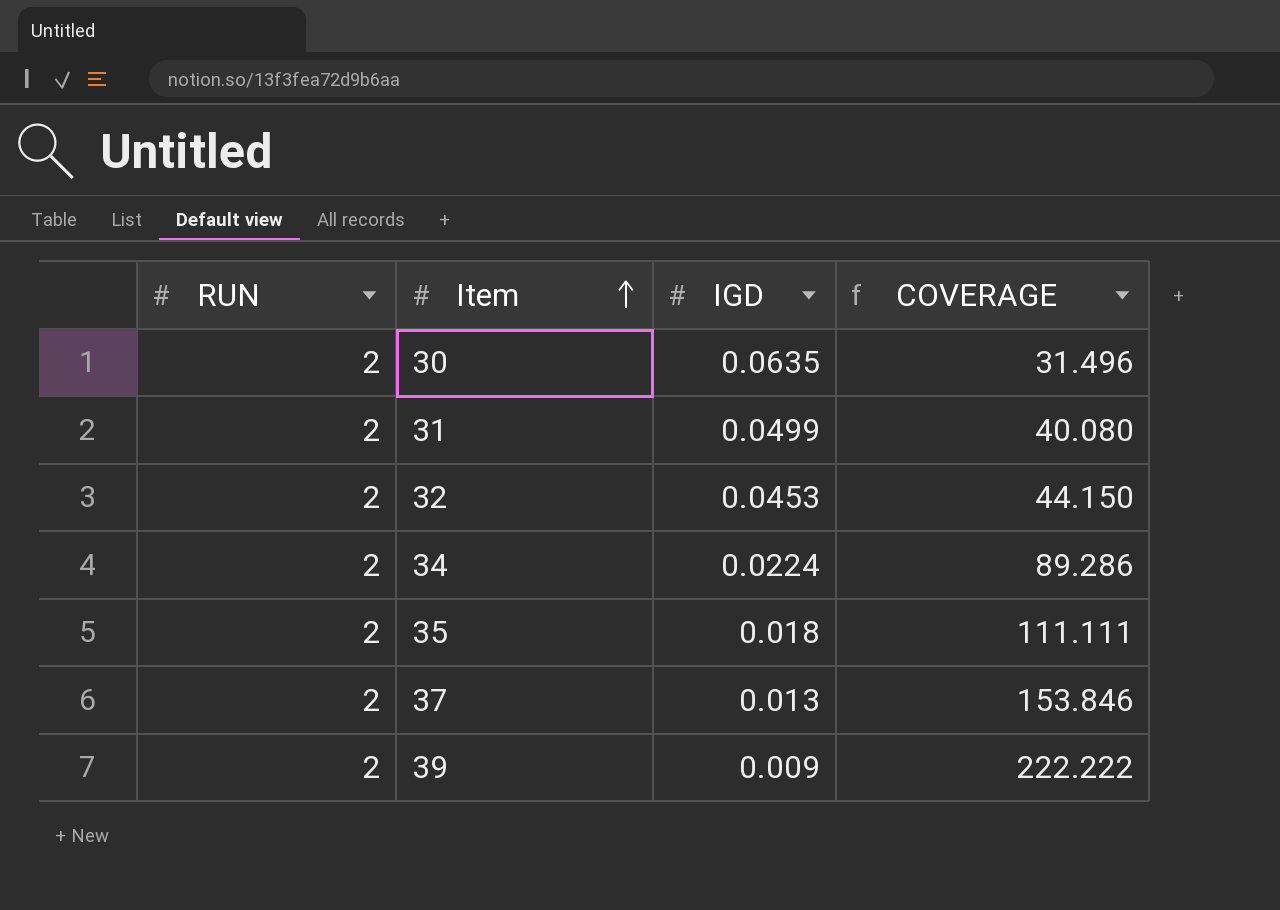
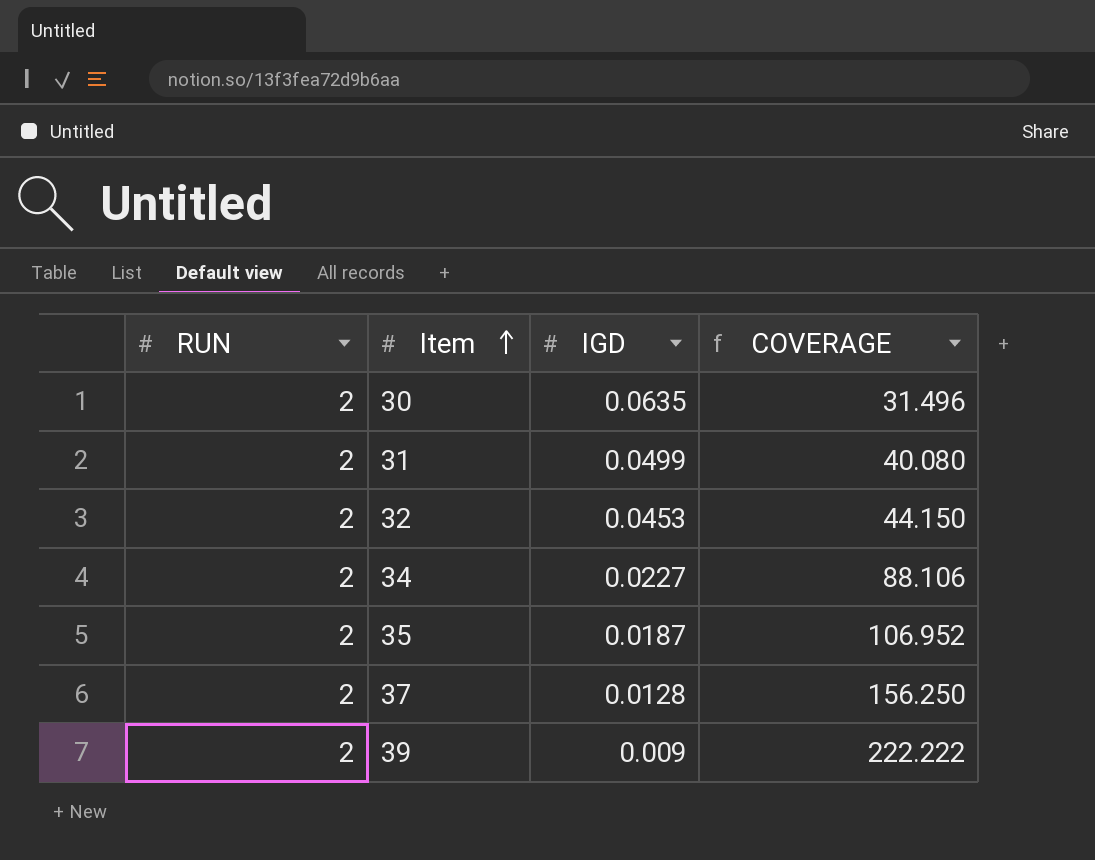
34 | IGD: 0.0224 -> 0.0227
34 | COVERAGE: 89.286 -> 88.106
35 | IGD: 0.018 -> 0.0187
35 | COVERAGE: 111.111 -> 106.952
37 | IGD: 0.013 -> 0.0128
37 | COVERAGE: 153.846 -> 156.250

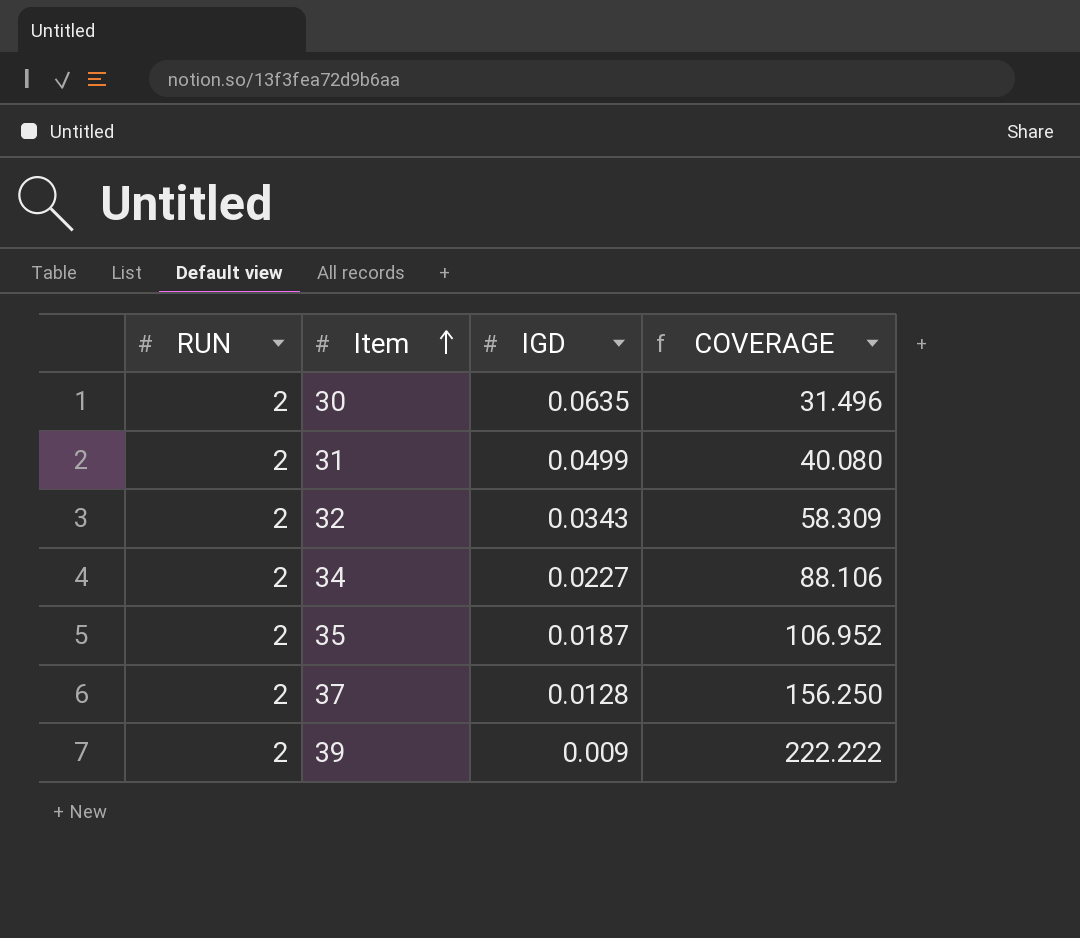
32 | IGD: 0.0453 -> 0.0343
32 | COVERAGE: 44.150 -> 58.309

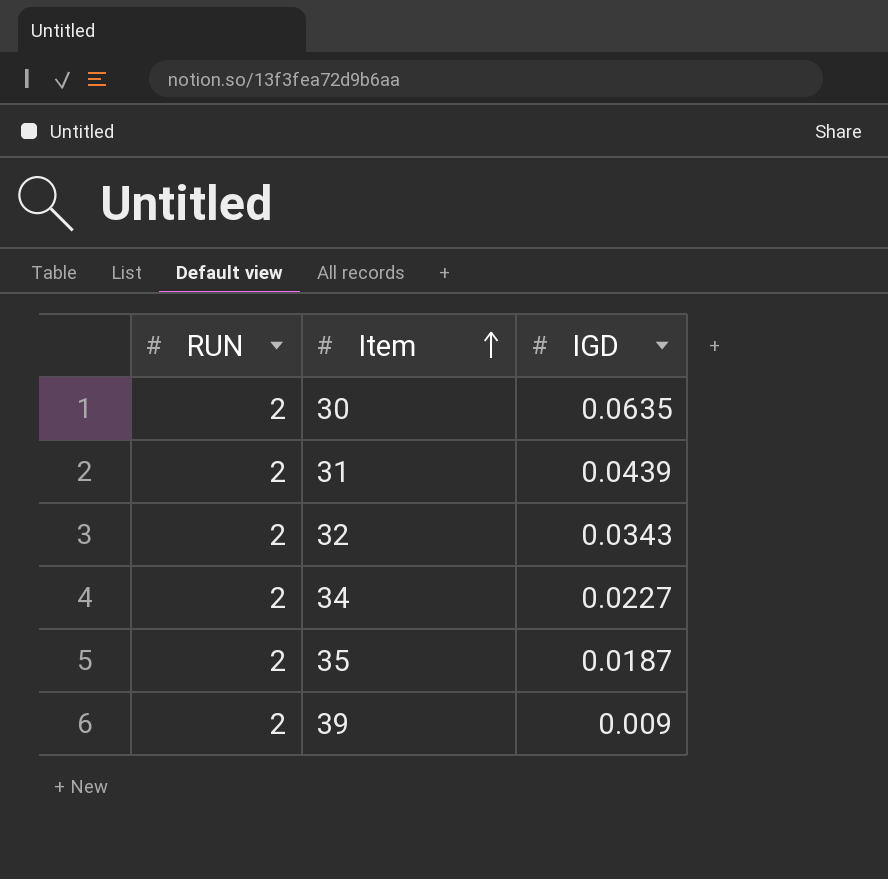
column COVERAGE | formula: [RUN] / [IGD] -> none
row 37: 2 | 0.0128 | 156.250 -> none
31 | IGD: 0.0499 -> 0.0439

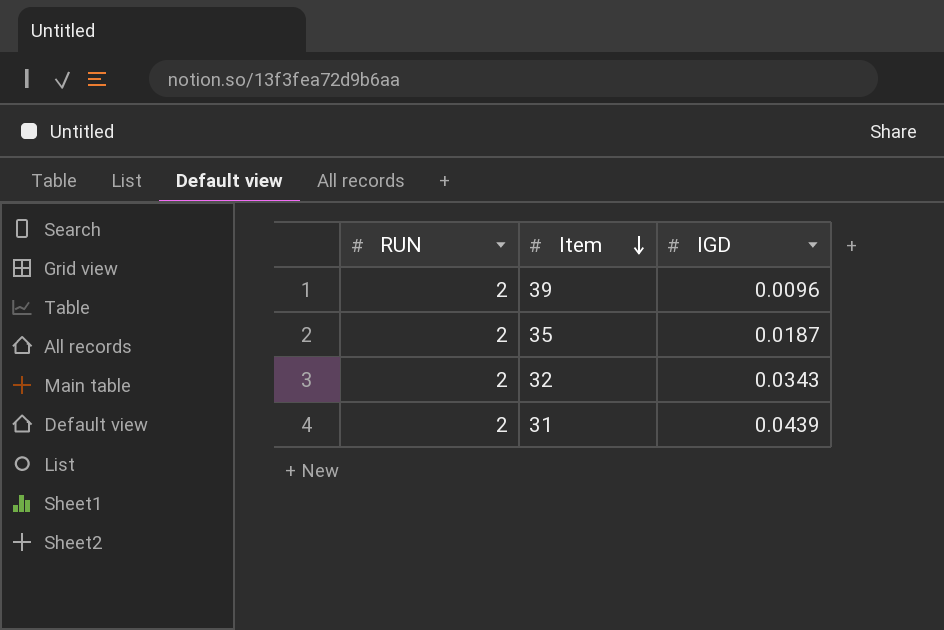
row order: Item ascending -> Item descending
row 30: 2 | 0.0635 -> none
row 34: 2 | 0.0227 -> none
39 | IGD: 0.009 -> 0.0096

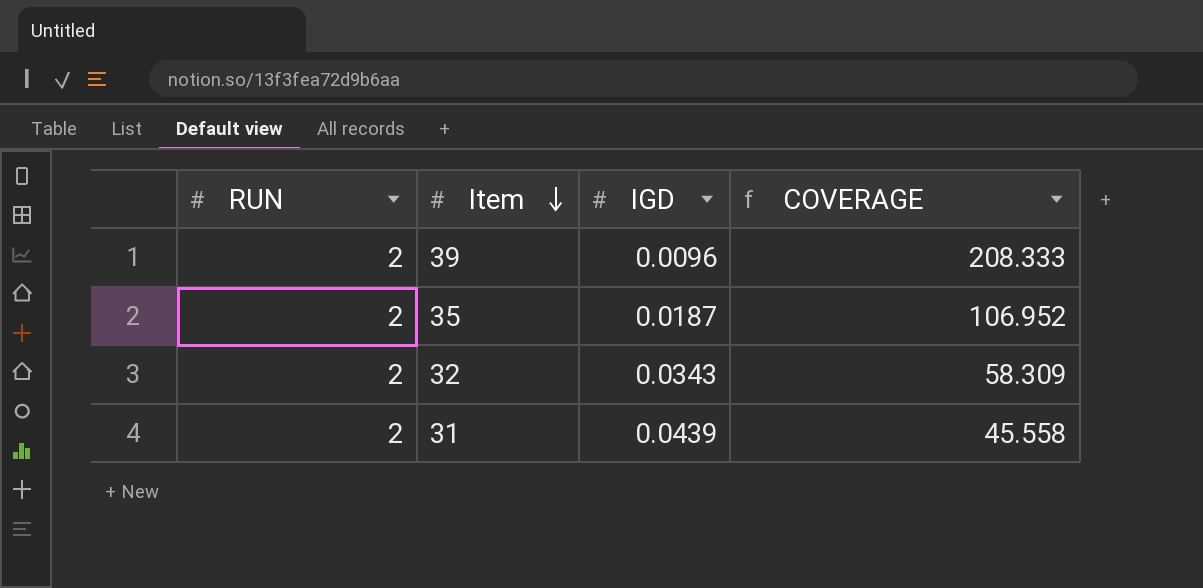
column COVERAGE | formula: none -> [RUN] / [IGD]

